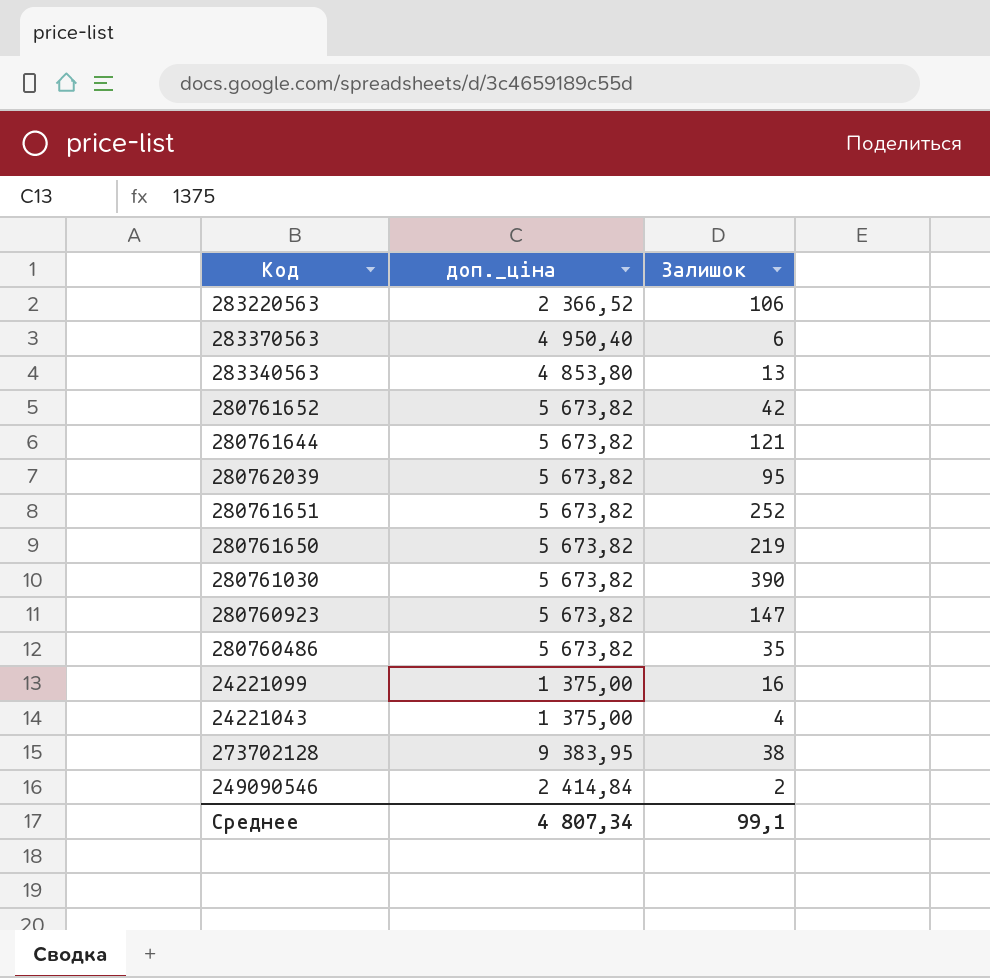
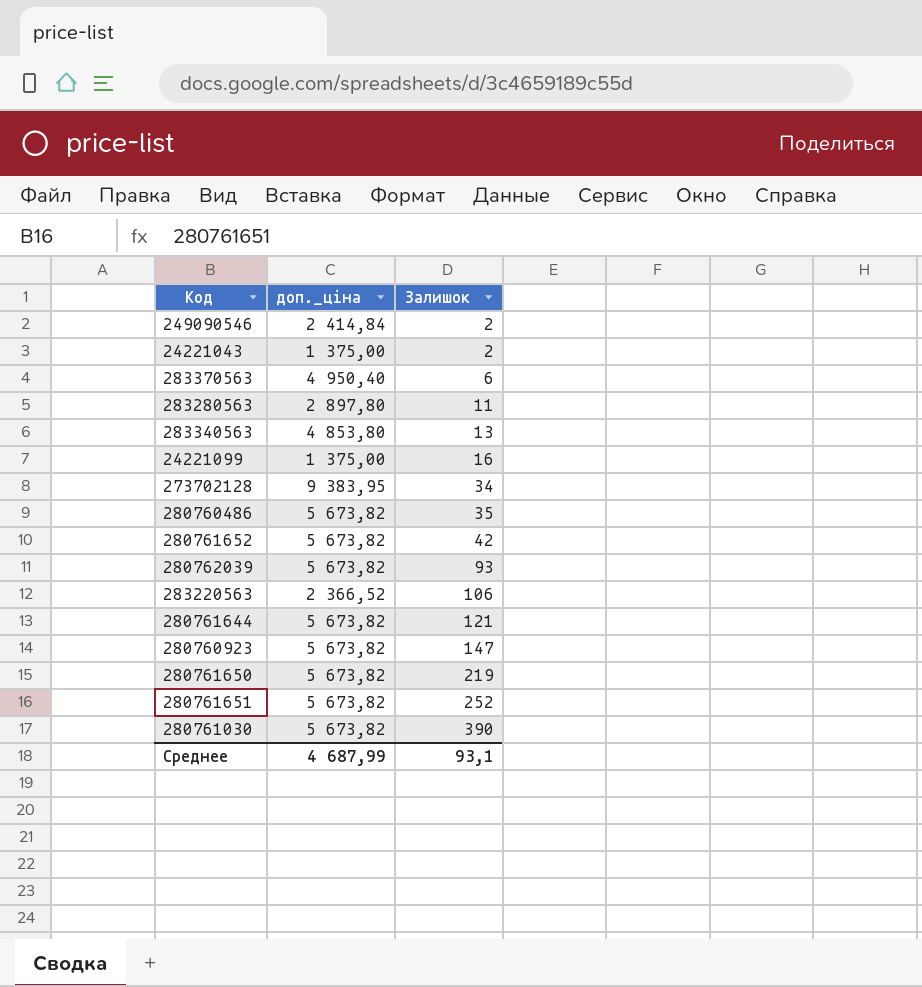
row order: none -> Залишок ascending
24221043 | Залишок: 4 -> 2
row 283280563: none -> 2 897,80 | 11
273702128 | Залишок: 38 -> 34
280762039 | Залишок: 95 -> 93
Среднее | доп._ціна: 4 807,34 -> 4 687,99
Среднее | Залишок: 99,1 -> 93,1

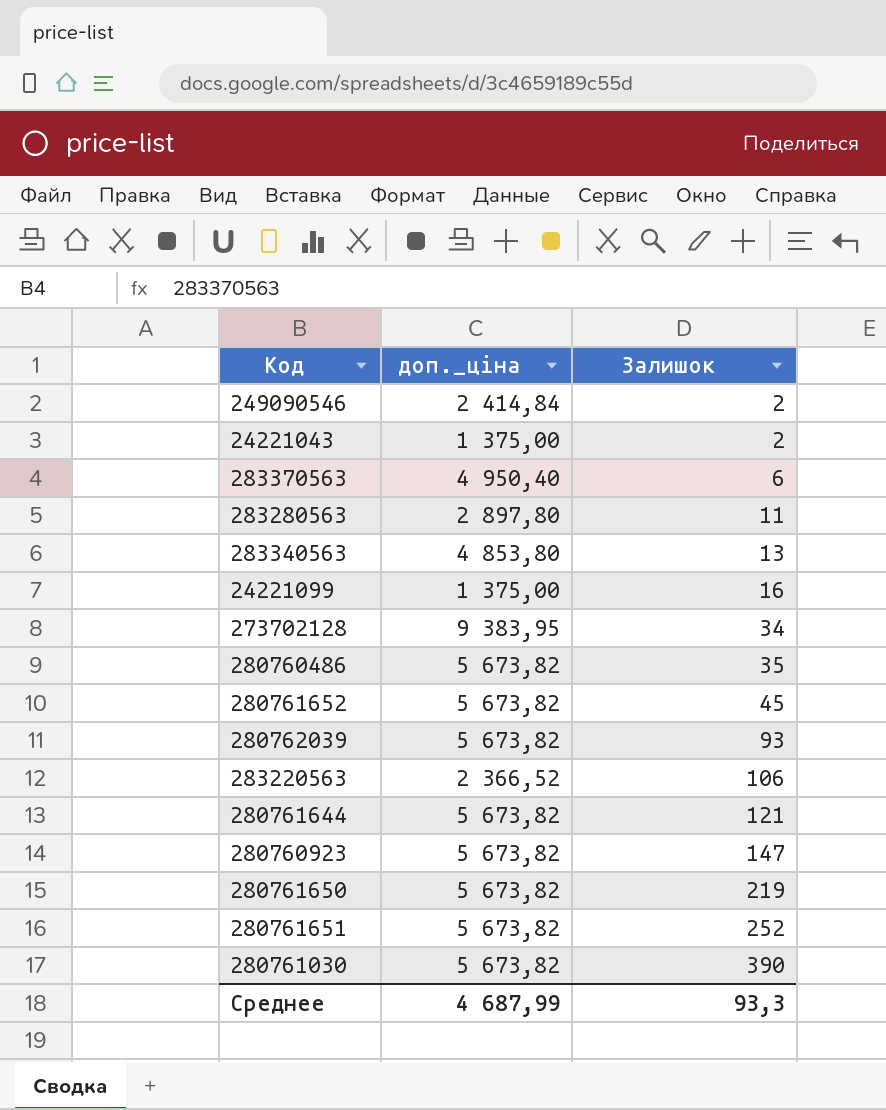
280761652 | Залишок: 42 -> 45
Среднее | Залишок: 93,1 -> 93,3

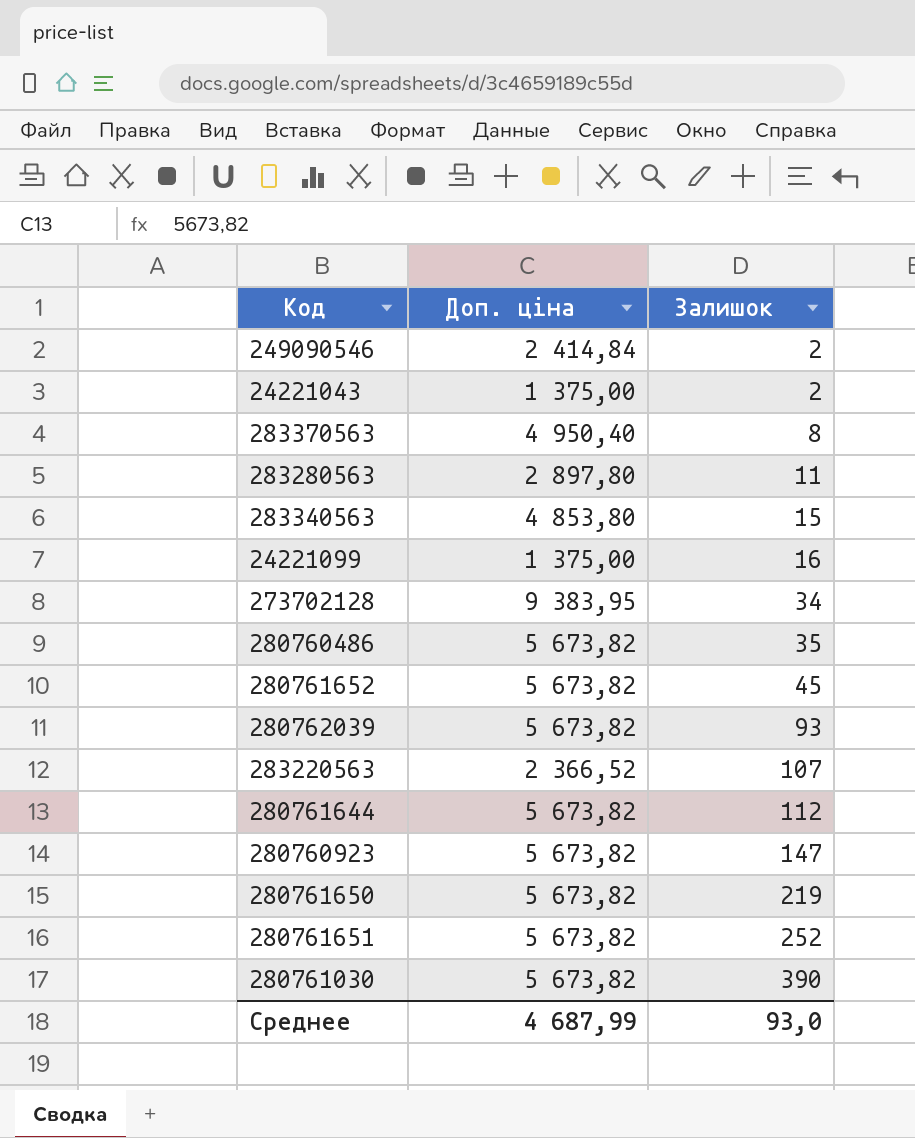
column name: доп._ціна -> Доп. ціна
283370563 | Залишок: 6 -> 8
283340563 | Залишок: 13 -> 15
283220563 | Залишок: 106 -> 107
280761644 | Залишок: 121 -> 112
Среднее | Залишок: 93,3 -> 93,0

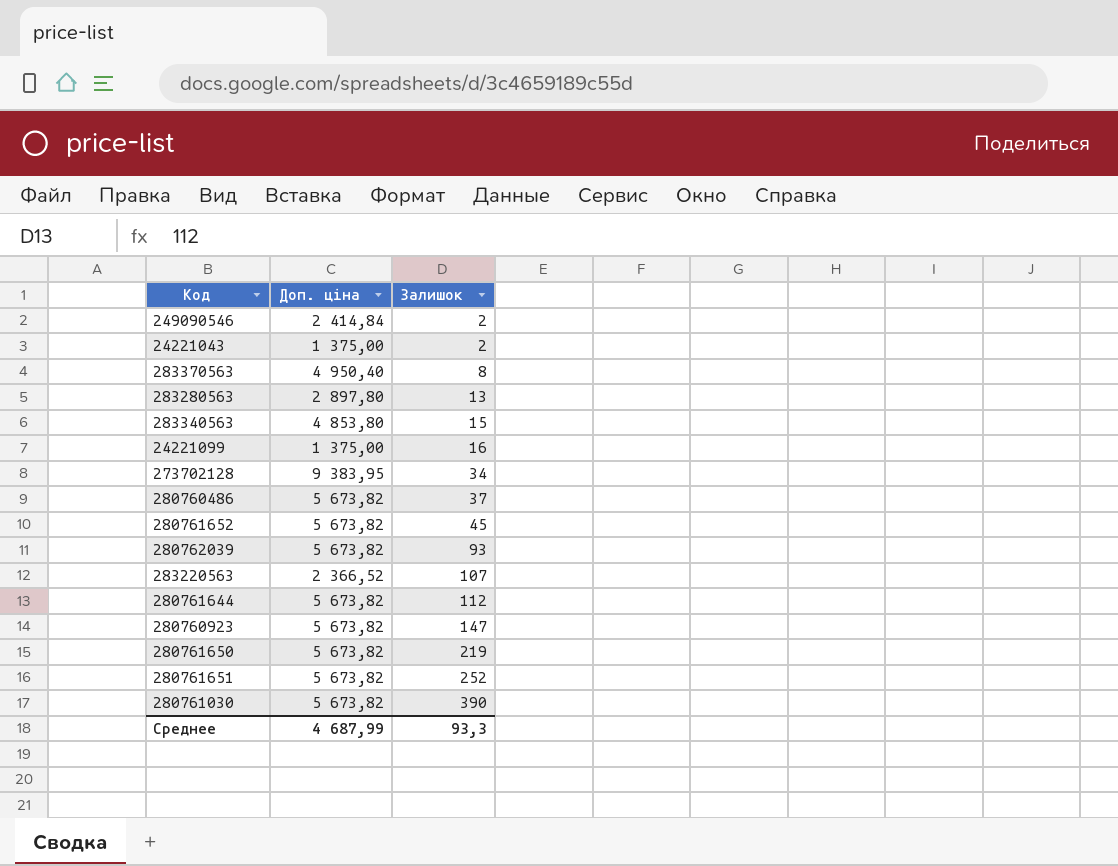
283280563 | Залишок: 11 -> 13
280760486 | Залишок: 35 -> 37
Среднее | Залишок: 93,0 -> 93,3

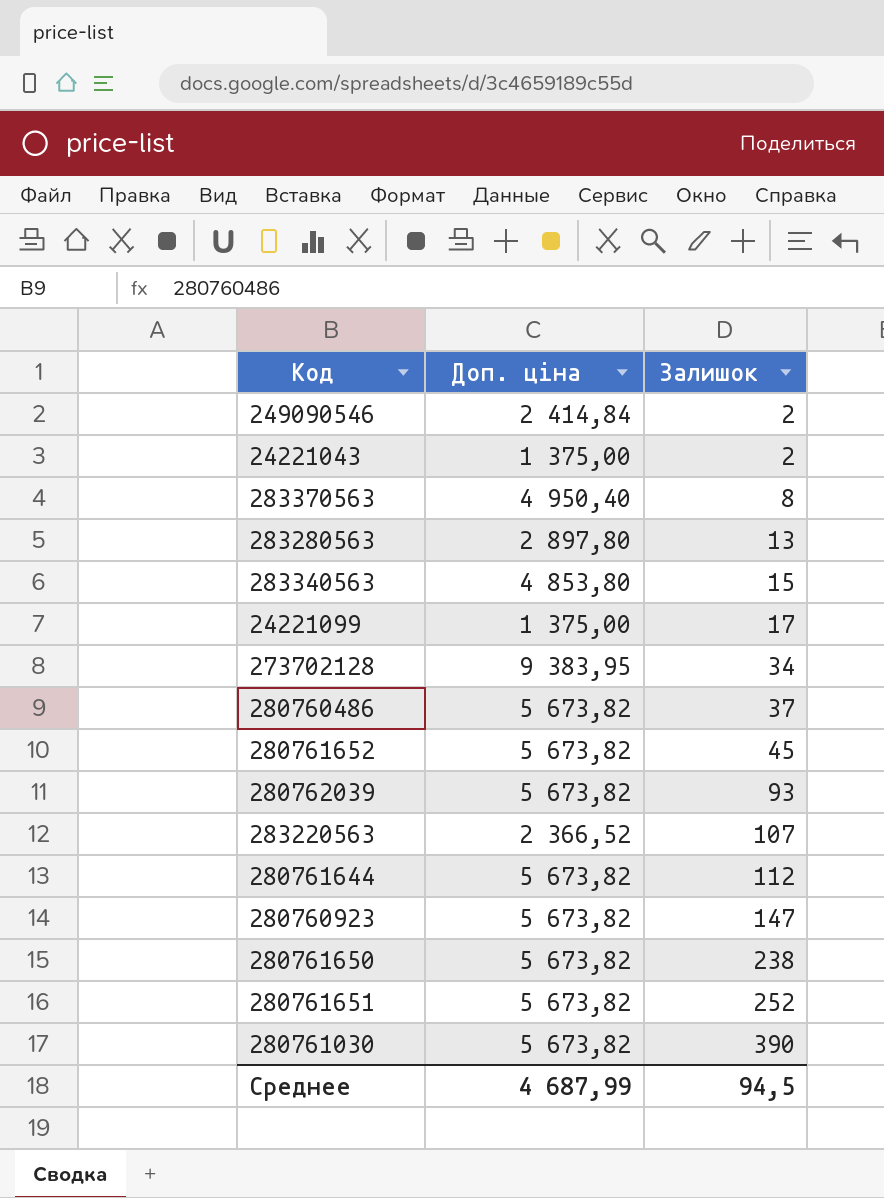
24221099 | Залишок: 16 -> 17
280761650 | Залишок: 219 -> 238
Среднее | Залишок: 93,3 -> 94,5

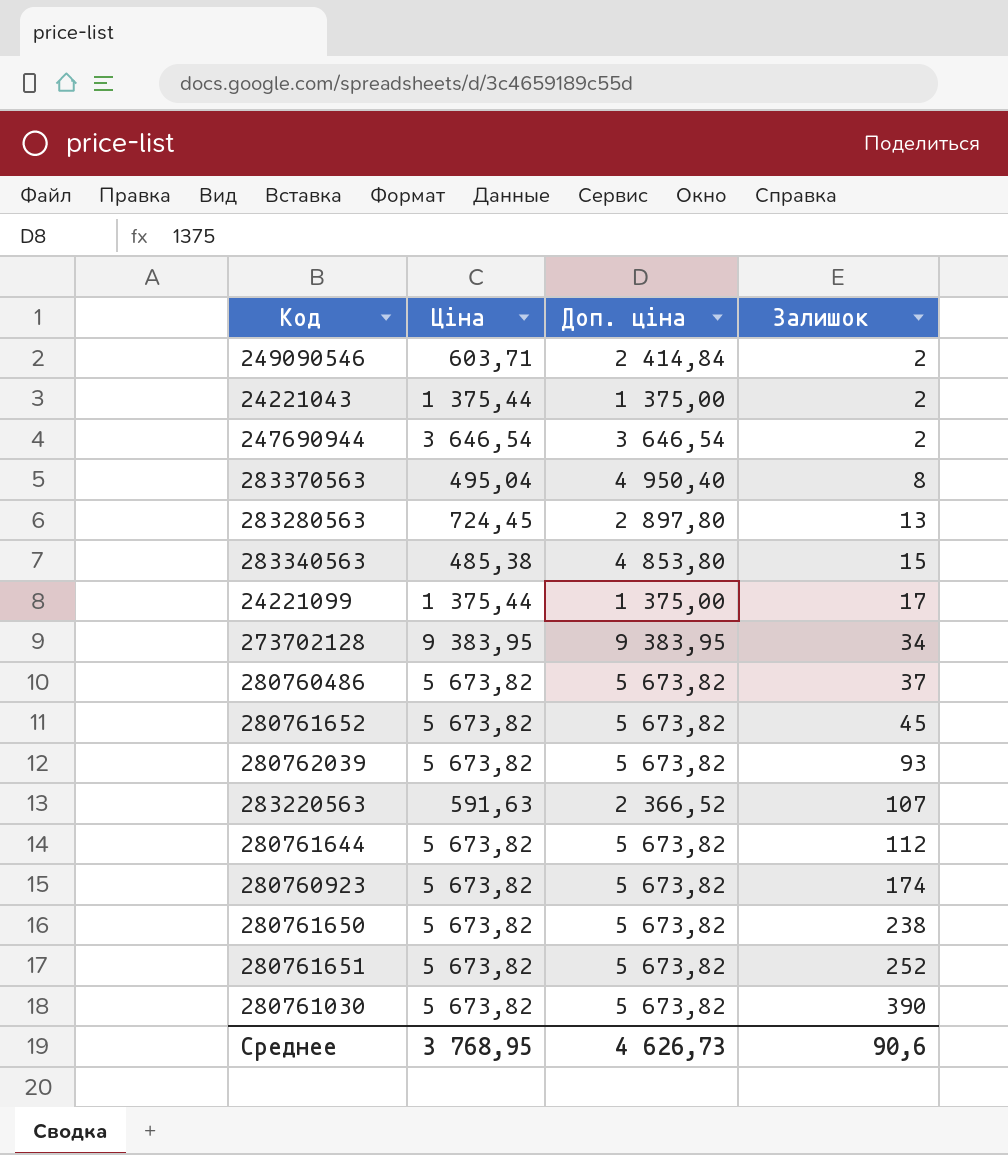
column Ціна | position: none -> 2
row 247690944: none -> 3 646,54 | 3 646,54 | 2
280760923 | Залишок: 147 -> 174
Среднее | Доп. ціна: 4 687,99 -> 4 626,73
Среднее | Залишок: 94,5 -> 90,6

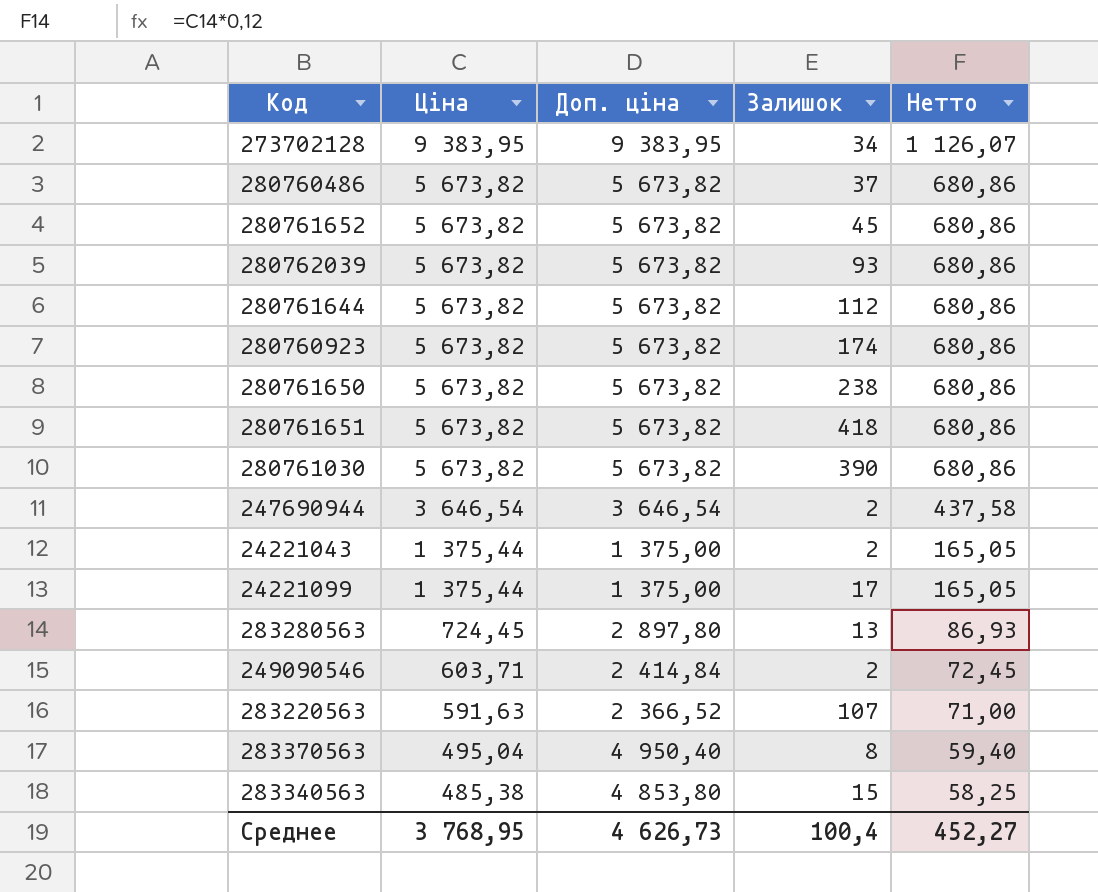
row order: Залишок ascending -> Ціна descending
column Нетто | formula: none -> [Ціна] * 0,12
280761651 | Залишок: 252 -> 418
Среднее | Залишок: 90,6 -> 100,4

